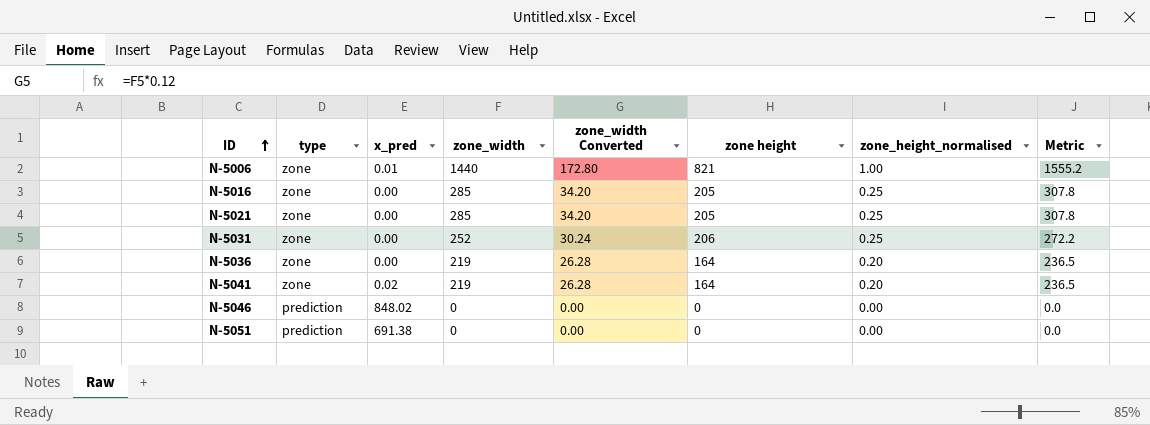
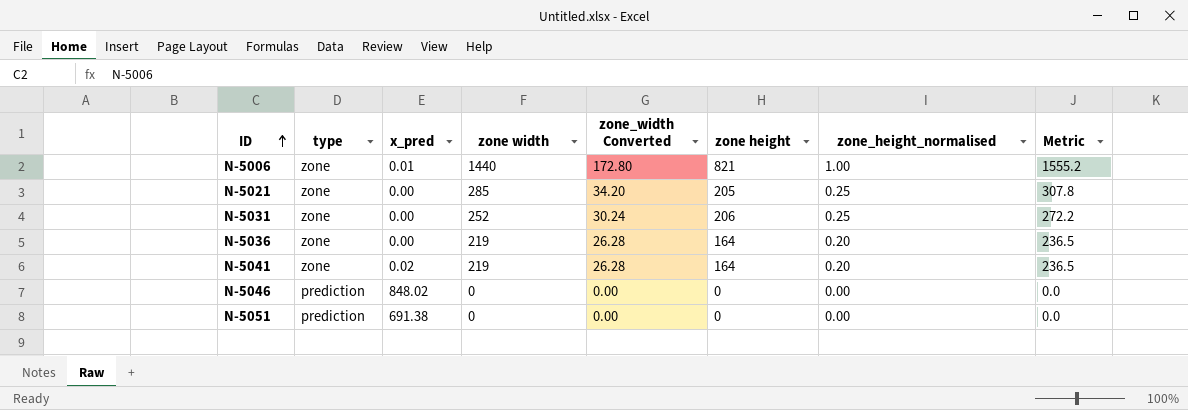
column name: zone_width -> zone width
row N-5016: zone | 0.00 | 285 | 34.20 | 205 | 0.25 | 307.8 -> none

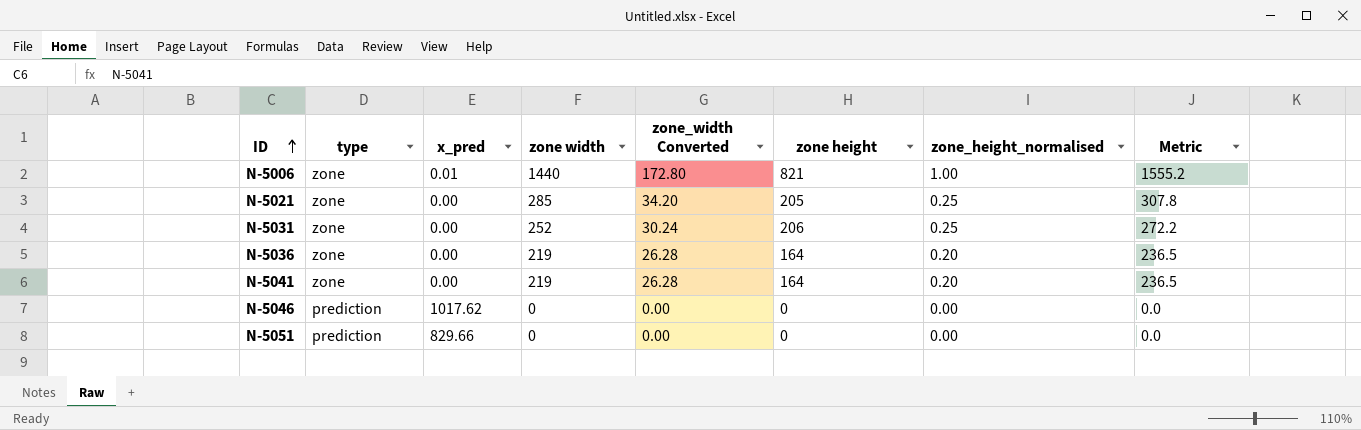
N-5041 | x_pred: 0.02 -> 0.00
N-5046 | x_pred: 848.02 -> 1017.62
N-5051 | x_pred: 691.38 -> 829.66

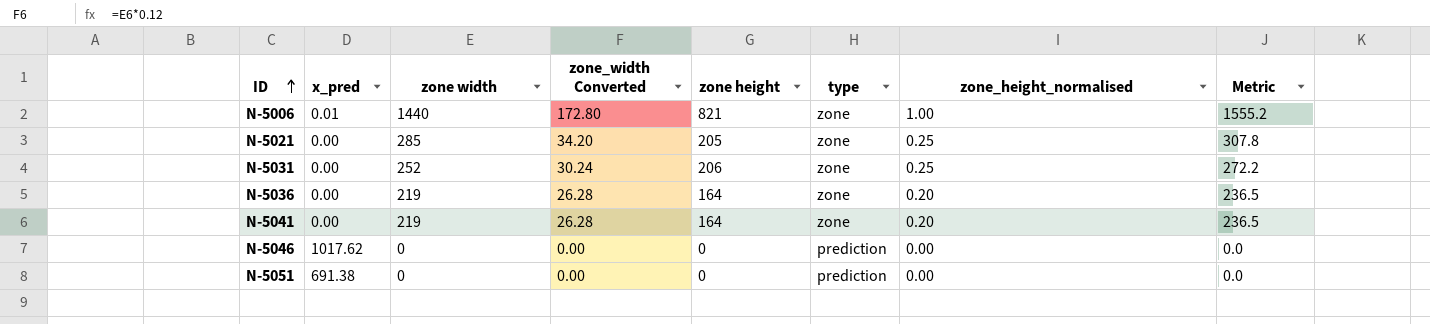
column type | position: 2 -> 6
N-5051 | x_pred: 829.66 -> 691.38

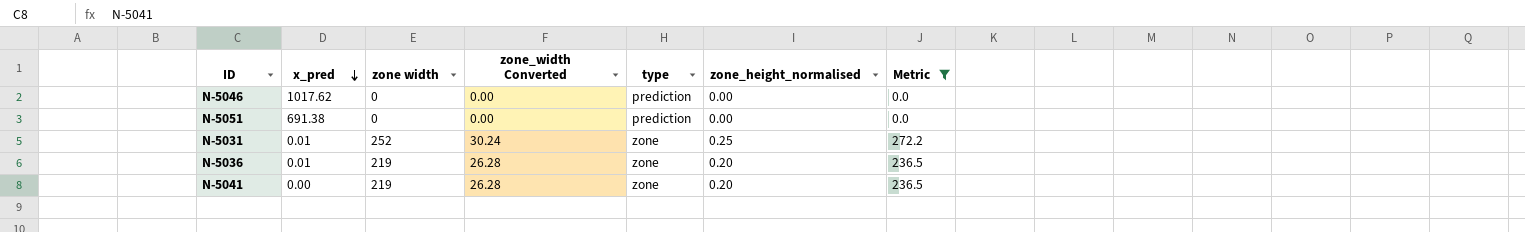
filter: none -> Metric <= 272.2
row order: ID ascending -> x_pred descending
column zone height | position: 5 -> none
N-5031 | x_pred: 0.00 -> 0.01
N-5036 | x_pred: 0.00 -> 0.01

